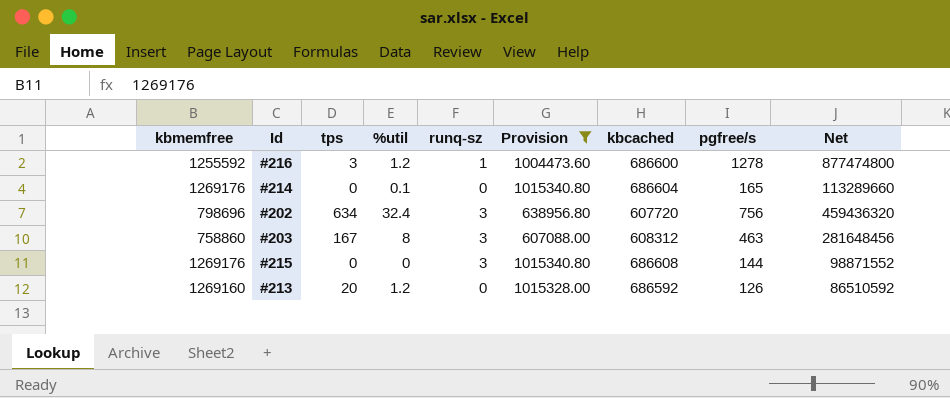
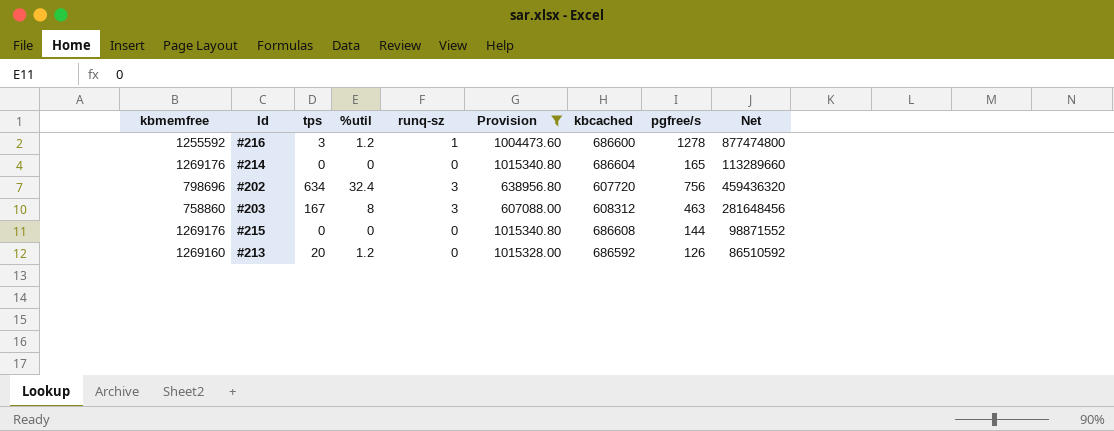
#214 | %util: 0.1 -> 0
#215 | runq-sz: 3 -> 0

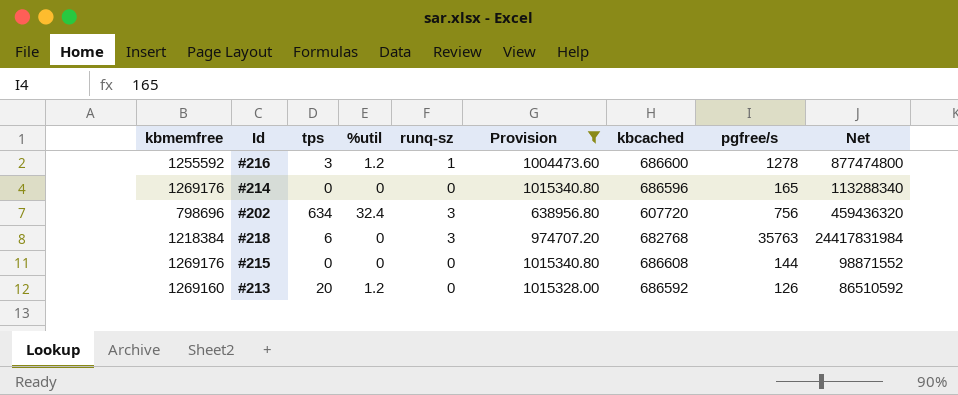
row #203: 758860 | 167 | 8 | 3 | 607088.00 | 608312 | 463 | 281648456 -> none
#214 | kbcached: 686604 -> 686596
#214 | Net: 113289660 -> 113288340
row #218: none -> 1218384 | 6 | 0 | 3 | 974707.20 | 682768 | 35763 | 24417831984

